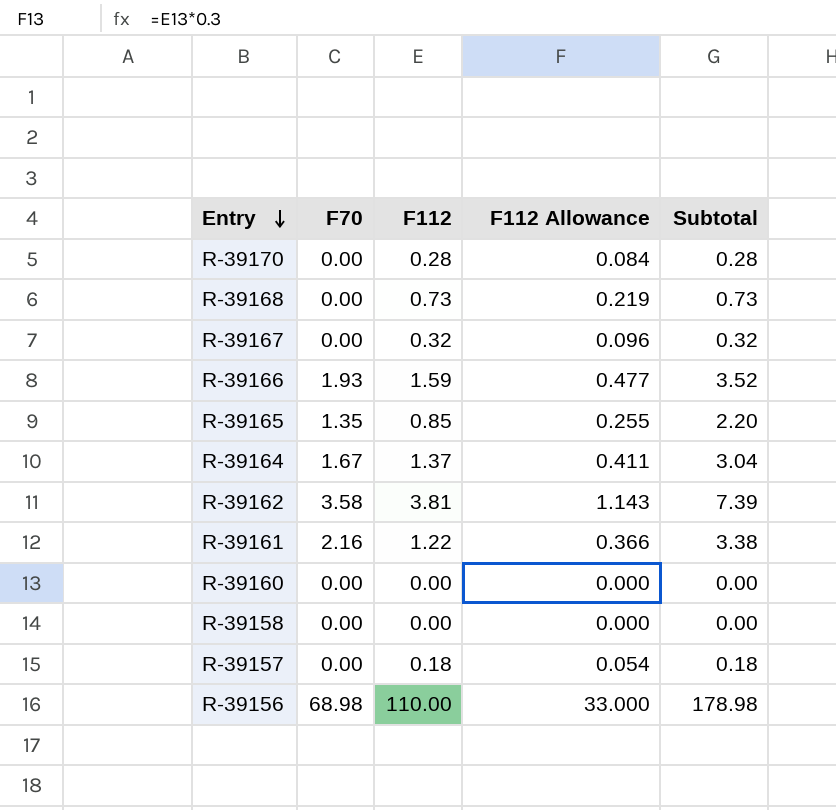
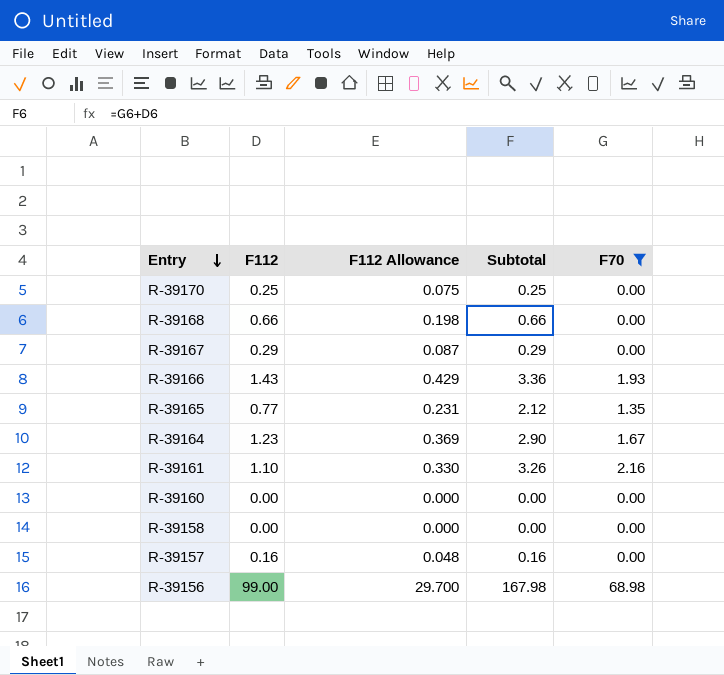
filter: none -> F70 != 3.58
column F70 | position: 2 -> 5
R-39170 | F112: 0.28 -> 0.25
R-39170 | F112 Allowance: 0.084 -> 0.075
R-39170 | Subtotal: 0.28 -> 0.25
R-39168 | F112: 0.73 -> 0.66
R-39168 | F112 Allowance: 0.219 -> 0.198
R-39168 | Subtotal: 0.73 -> 0.66
R-39167 | F112: 0.32 -> 0.29
R-39167 | F112 Allowance: 0.096 -> 0.087
R-39167 | Subtotal: 0.32 -> 0.29
R-39166 | F112: 1.59 -> 1.43
R-39166 | F112 Allowance: 0.477 -> 0.429
R-39166 | Subtotal: 3.52 -> 3.36
R-39165 | F112: 0.85 -> 0.77
R-39165 | F112 Allowance: 0.255 -> 0.231
R-39165 | Subtotal: 2.20 -> 2.12
R-39164 | F112: 1.37 -> 1.23
R-39164 | F112 Allowance: 0.411 -> 0.369
R-39164 | Subtotal: 3.04 -> 2.90
R-39161 | F112: 1.22 -> 1.10
R-39161 | F112 Allowance: 0.366 -> 0.330
R-39161 | Subtotal: 3.38 -> 3.26
R-39157 | F112: 0.18 -> 0.16
R-39157 | F112 Allowance: 0.054 -> 0.048
R-39157 | Subtotal: 0.18 -> 0.16
R-39156 | F112: 110.00 -> 99.00
R-39156 | F112 Allowance: 33.000 -> 29.700
R-39156 | Subtotal: 178.98 -> 167.98

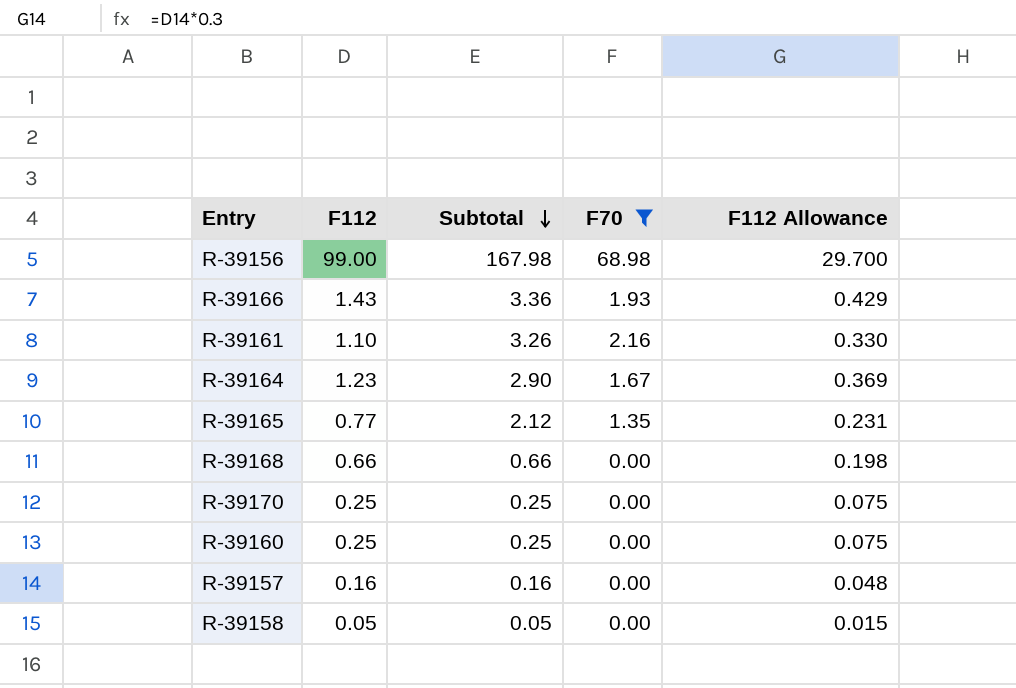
row order: Entry descending -> Subtotal descending
column F112 Allowance | position: 3 -> 5
row R-39167: 0.29 | 0.087 | 0.29 | 0.00 -> none
R-39160 | F112: 0.00 -> 0.25
R-39160 | Subtotal: 0.00 -> 0.25
R-39160 | F112 Allowance: 0.000 -> 0.075
R-39158 | F112: 0.00 -> 0.05
R-39158 | Subtotal: 0.00 -> 0.05
R-39158 | F112 Allowance: 0.000 -> 0.015

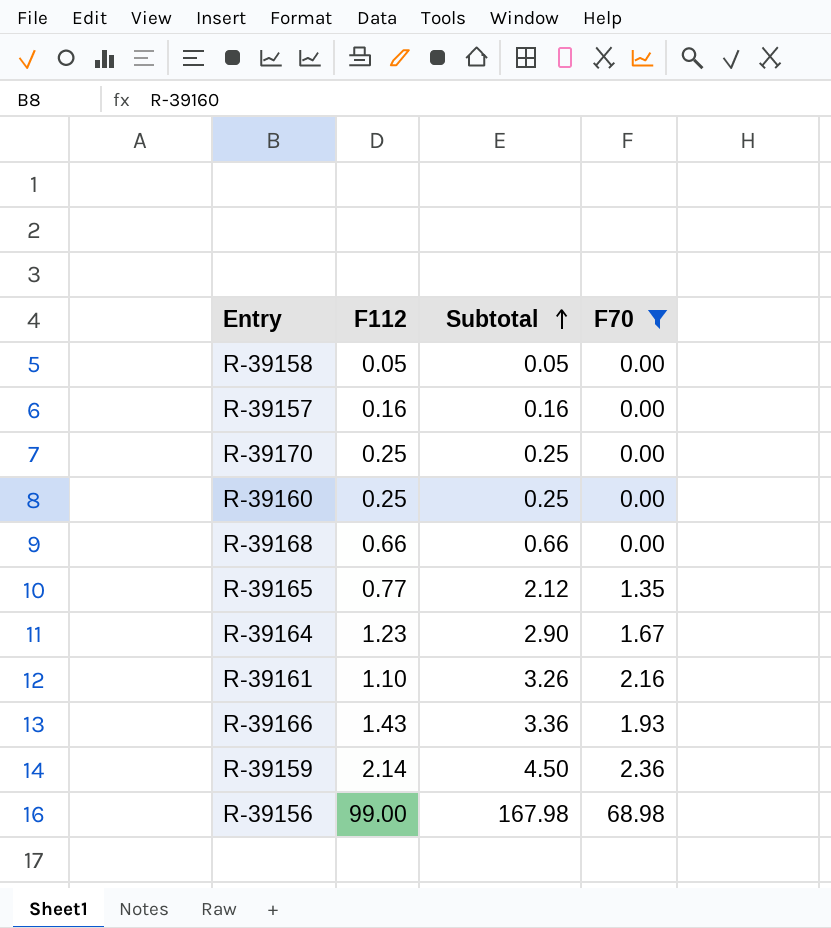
row order: Subtotal descending -> Subtotal ascending
column F112 Allowance | formula: [F112] * 0.3 -> none
row R-39159: none -> 2.14 | 4.50 | 2.36

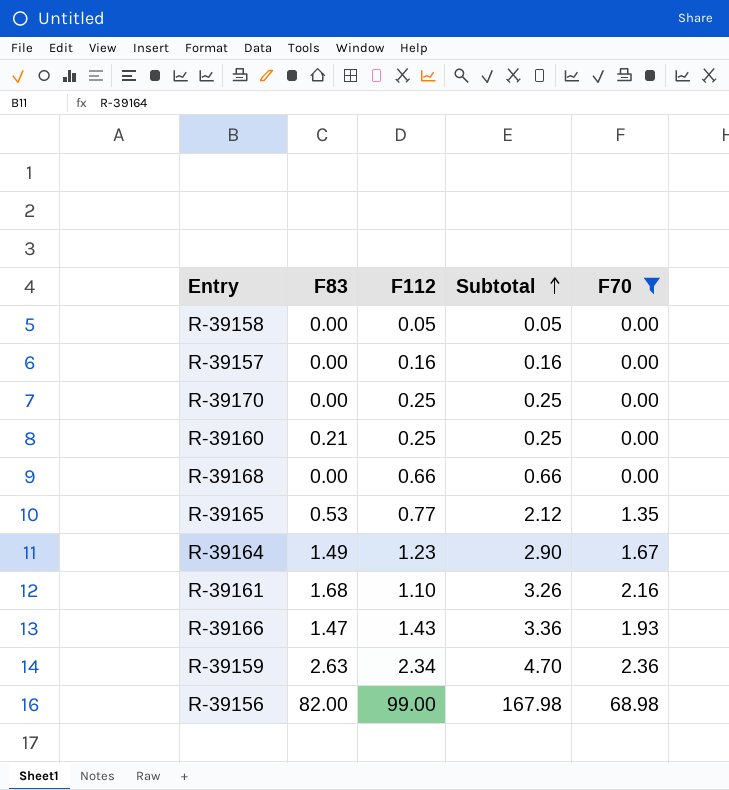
column F83 | position: none -> 2
R-39159 | F112: 2.14 -> 2.34
R-39159 | Subtotal: 4.50 -> 4.70

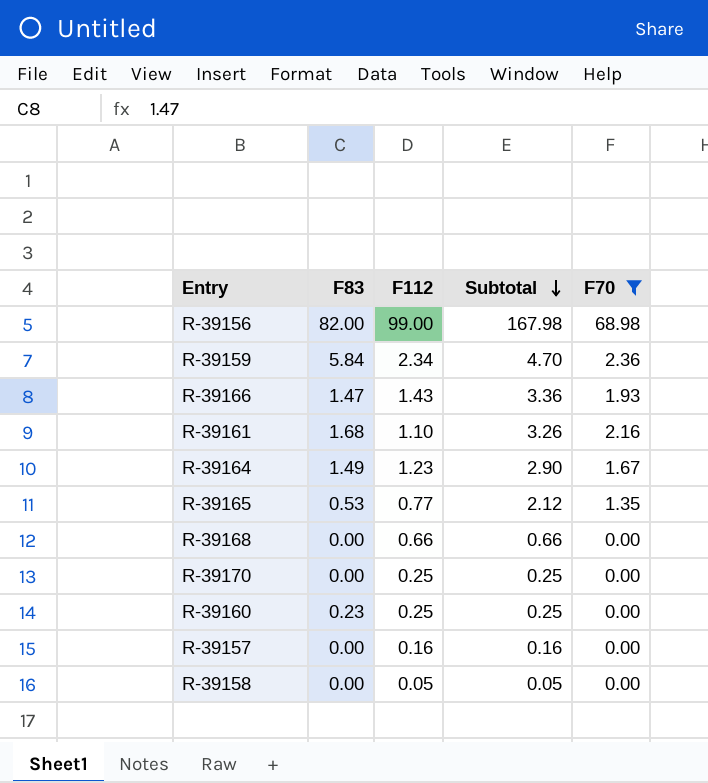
row order: Subtotal ascending -> Subtotal descending
R-39159 | F83: 2.63 -> 5.84
R-39160 | F83: 0.21 -> 0.23

